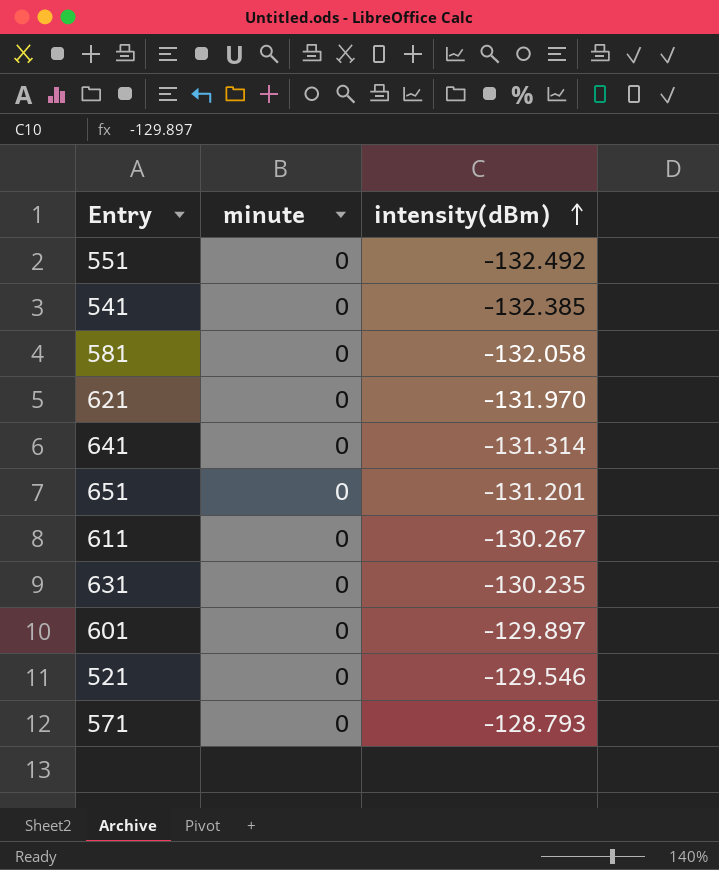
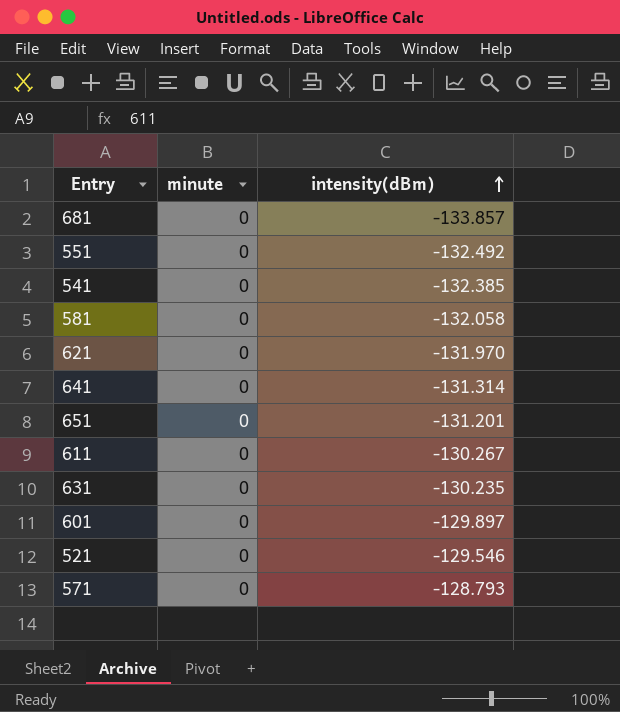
row 681: none -> 0 | -133.857

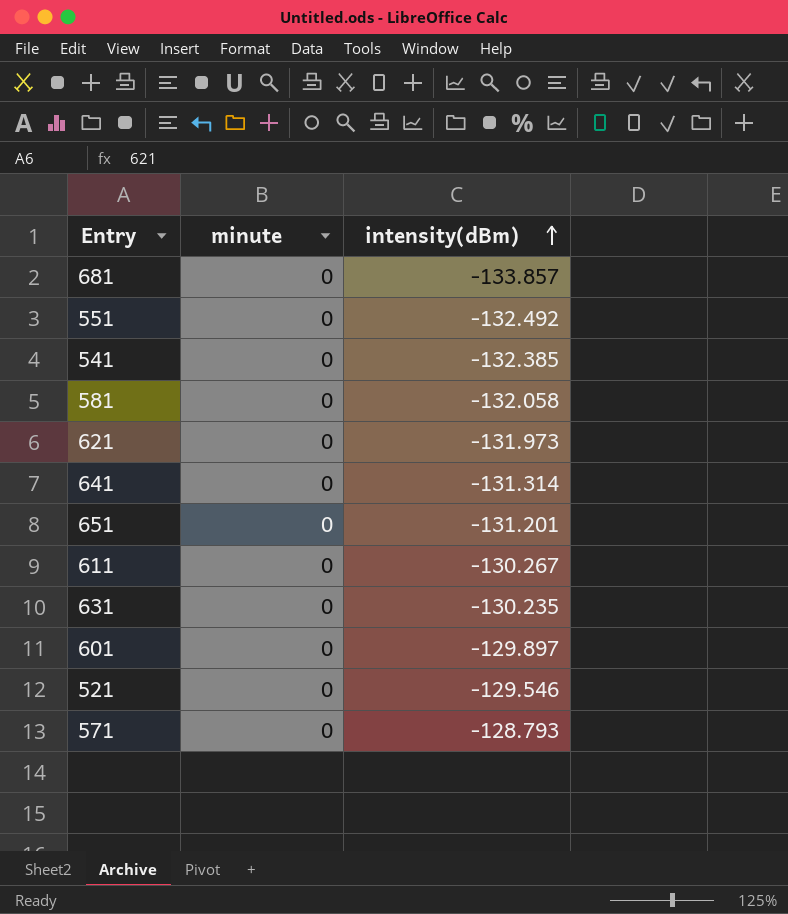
621 | intensity(dBm): -131.970 -> -131.973

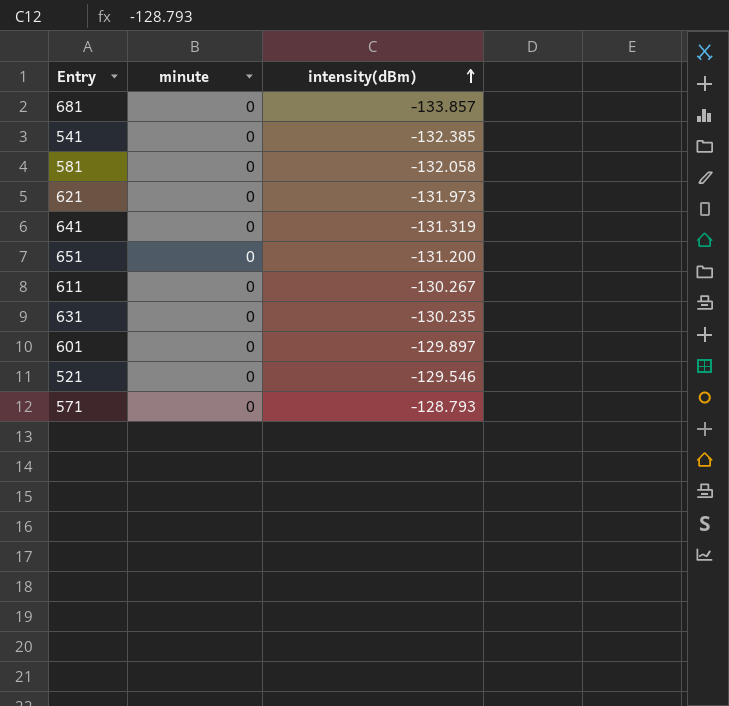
row 551: 0 | -132.492 -> none
641 | intensity(dBm): -131.314 -> -131.319
651 | intensity(dBm): -131.201 -> -131.200

